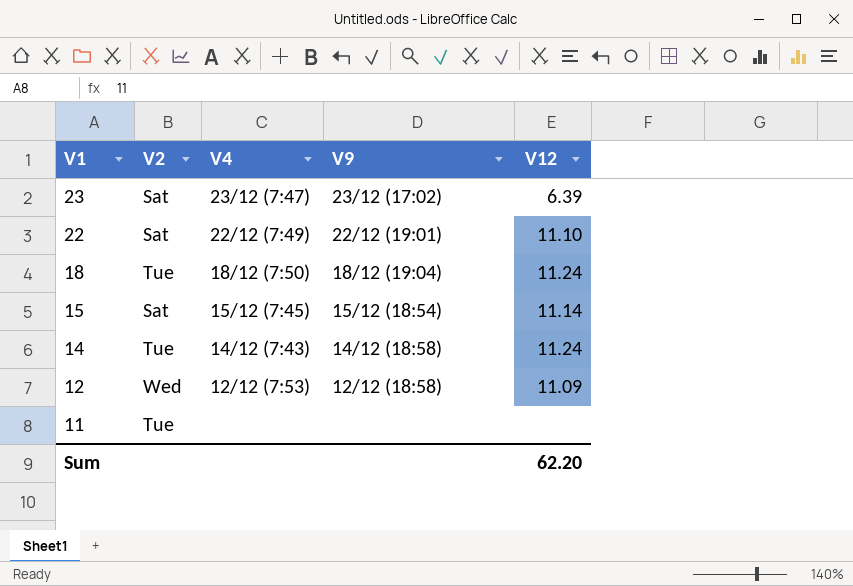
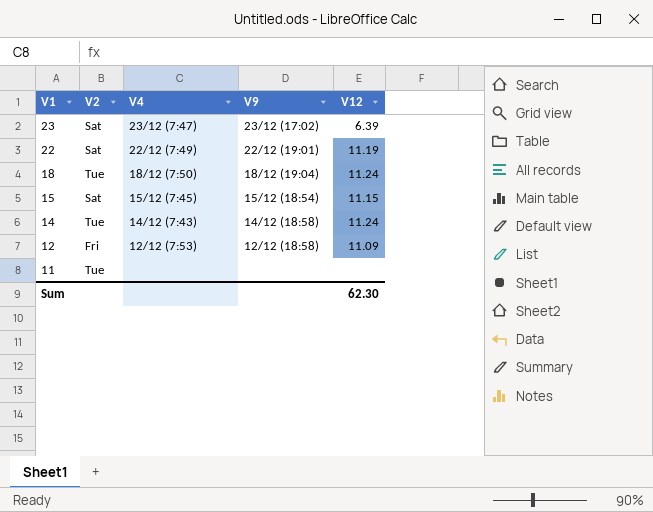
22 | V12: 11.10 -> 11.19
15 | V12: 11.14 -> 11.15
12 | V2: Wed -> Fri
Sum | V12: 62.20 -> 62.30

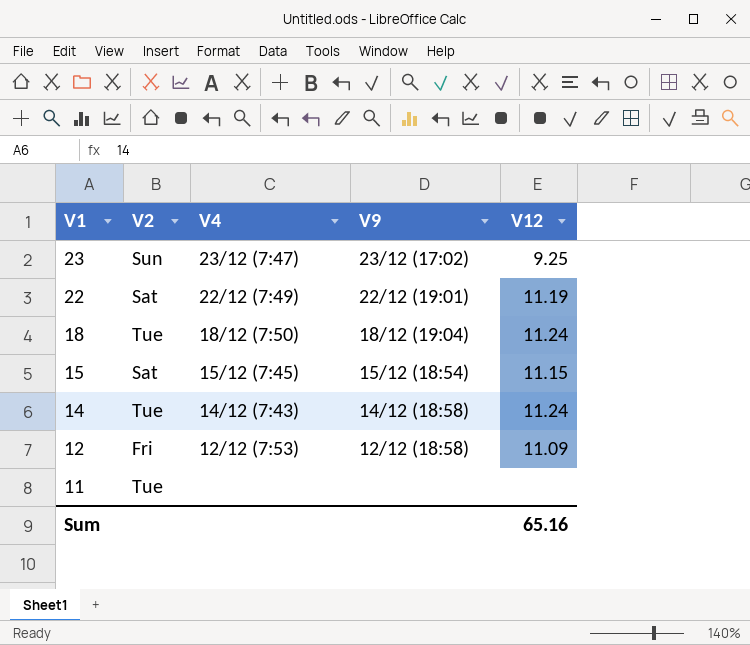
23 | V2: Sat -> Sun
23 | V12: 6.39 -> 9.25
Sum | V12: 62.30 -> 65.16

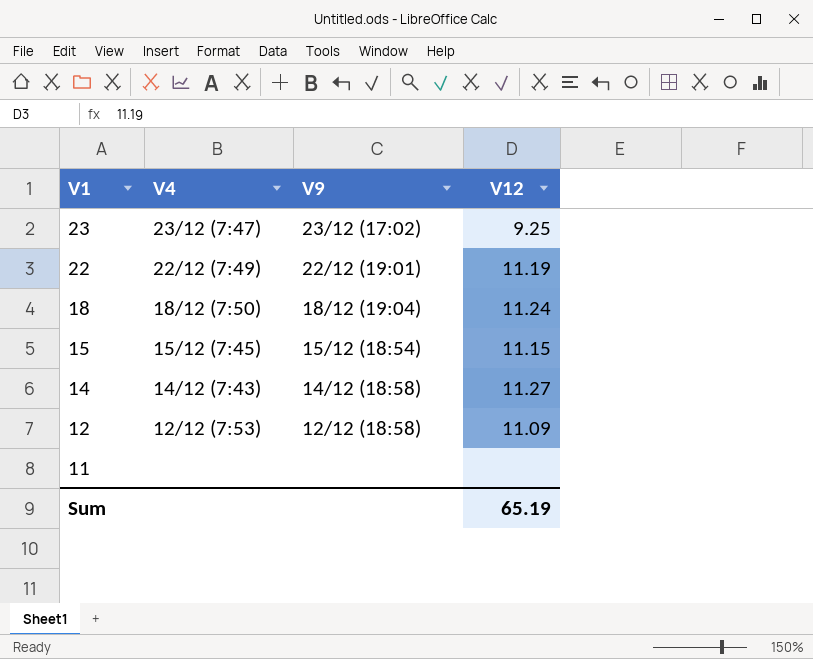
column V2 | position: 2 -> none
14 | V12: 11.24 -> 11.27
Sum | V12: 65.16 -> 65.19

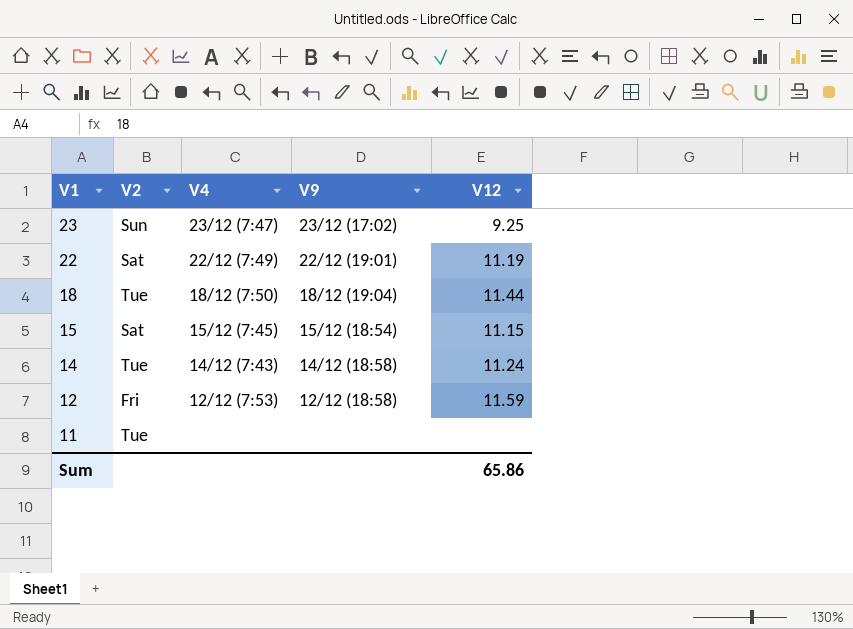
column V2 | position: none -> 2
18 | V12: 11.24 -> 11.44
14 | V12: 11.27 -> 11.24
12 | V12: 11.09 -> 11.59
Sum | V12: 65.19 -> 65.86

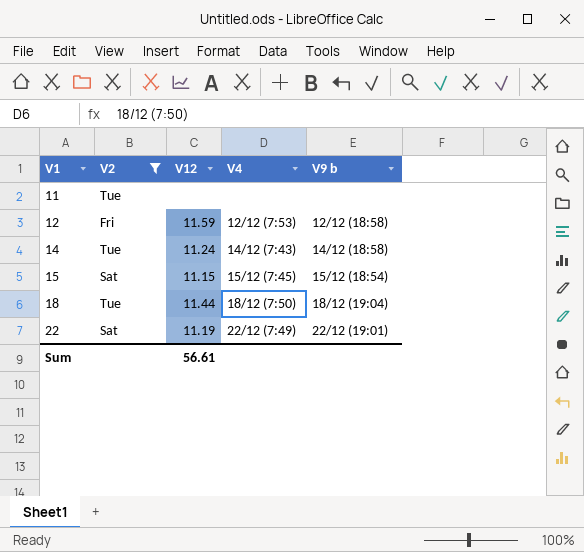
filter: none -> V2 != Sun
row order: V1 descending -> V1 ascending
column V12 | position: 5 -> 3
column name: V9 -> V9 b
Sum | V12: 65.86 -> 56.61

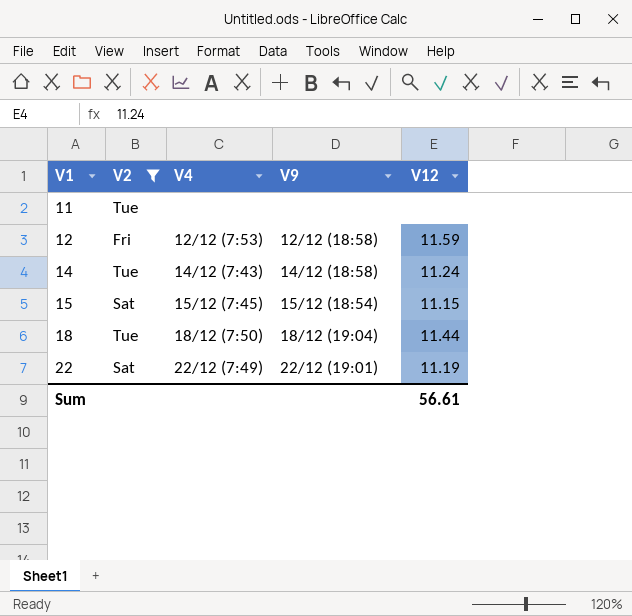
column name: V9 b -> V9
column V12 | position: 3 -> 5

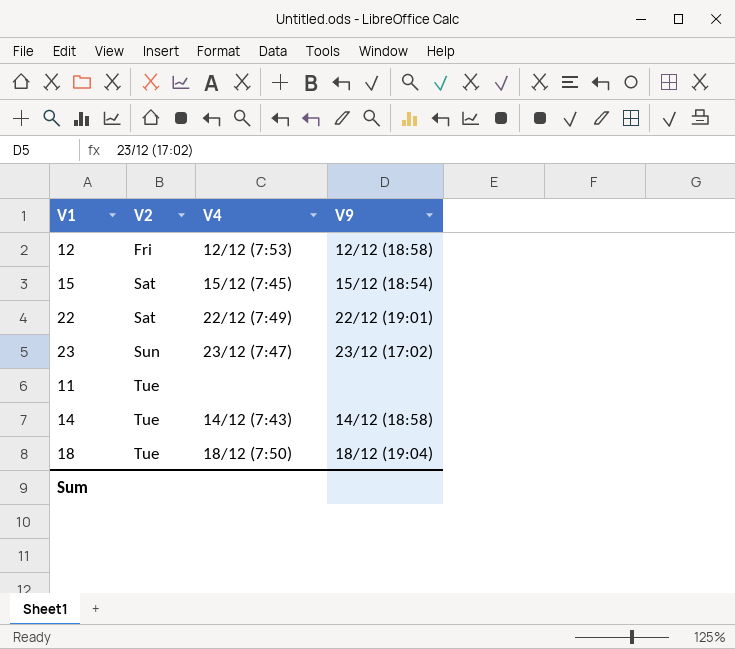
filter: V2 != Sun -> none
row order: V1 ascending -> V2 ascending
column V12 | position: 5 -> none

